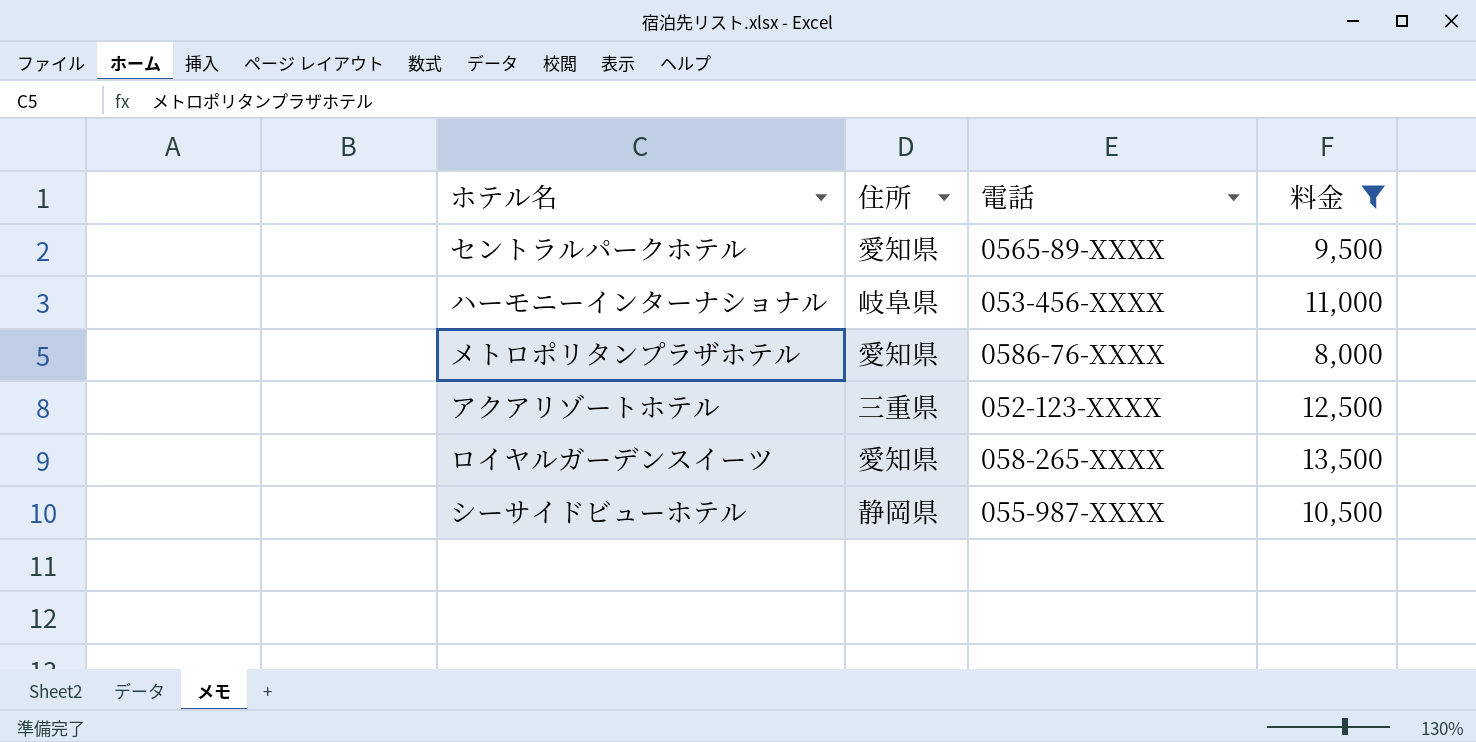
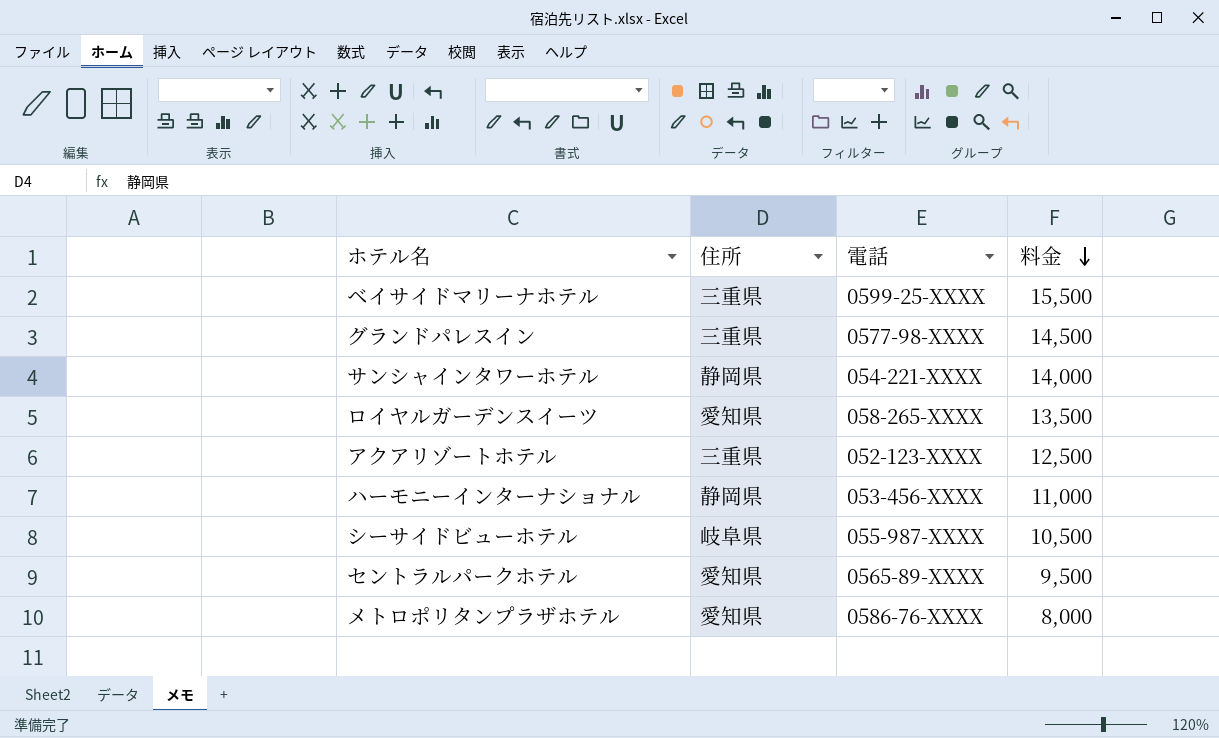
filter: 料金 <= 13,500 -> none
row order: none -> 料金 descending
ハーモニーインターナショナル | 住所: 岐阜県 -> 静岡県
シーサイドビューホテル | 住所: 静岡県 -> 岐阜県

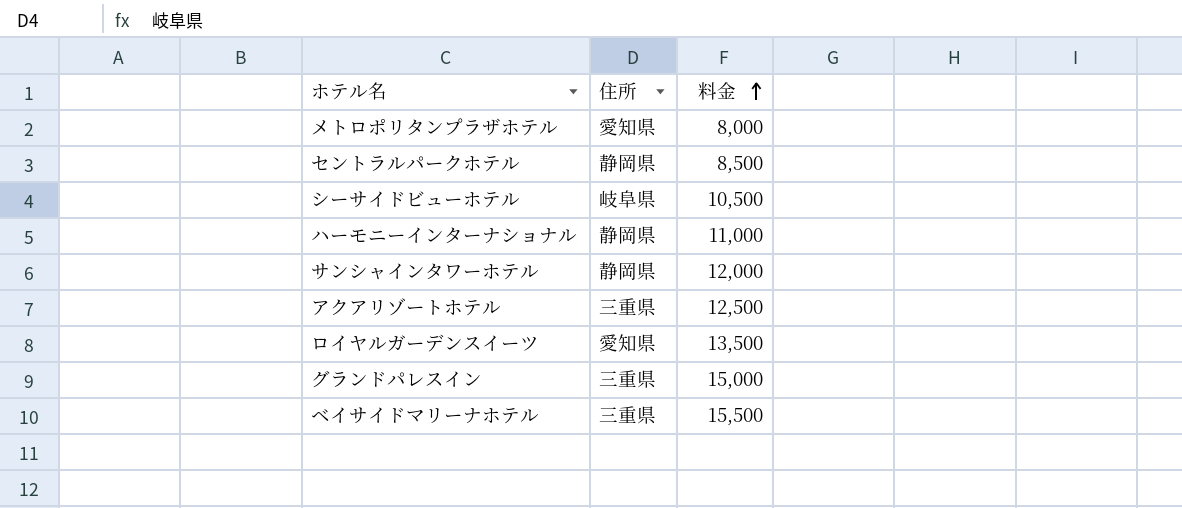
row order: 料金 descending -> 料金 ascending
column 電話 | position: 3 -> none
セントラルパークホテル | 住所: 愛知県 -> 静岡県
セントラルパークホテル | 料金: 9,500 -> 8,500
サンシャインタワーホテル | 料金: 14,000 -> 12,000
グランドパレスイン | 料金: 14,500 -> 15,000

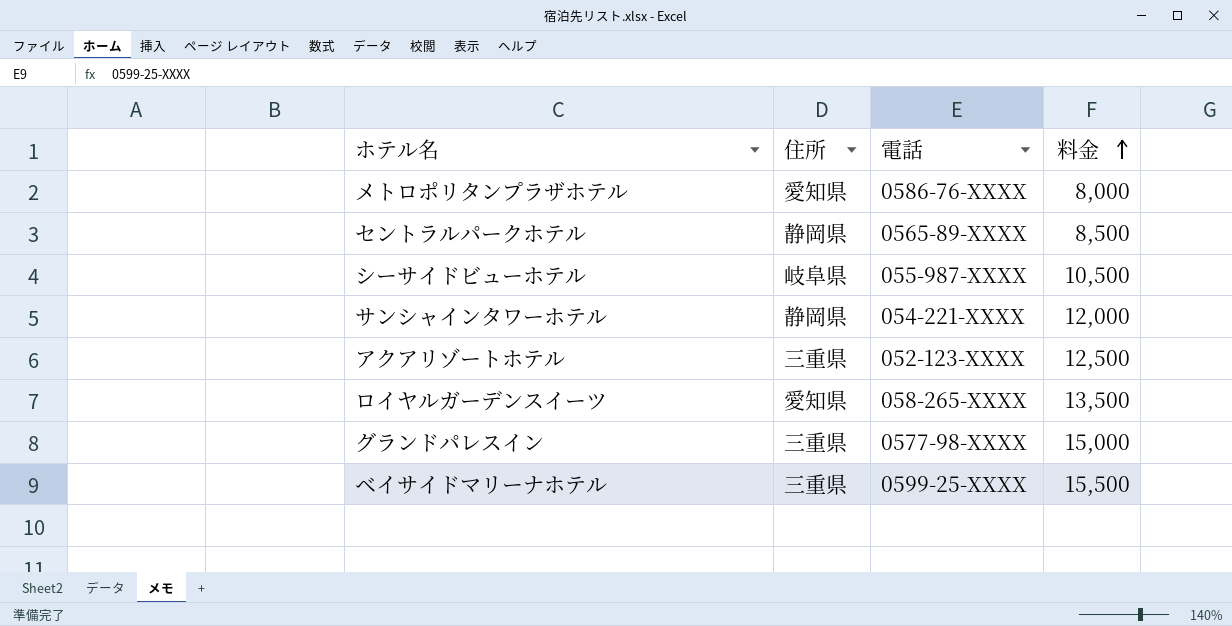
column 電話 | position: none -> 3
row ハーモニーインターナショナル: 静岡県 | 11,000 -> none

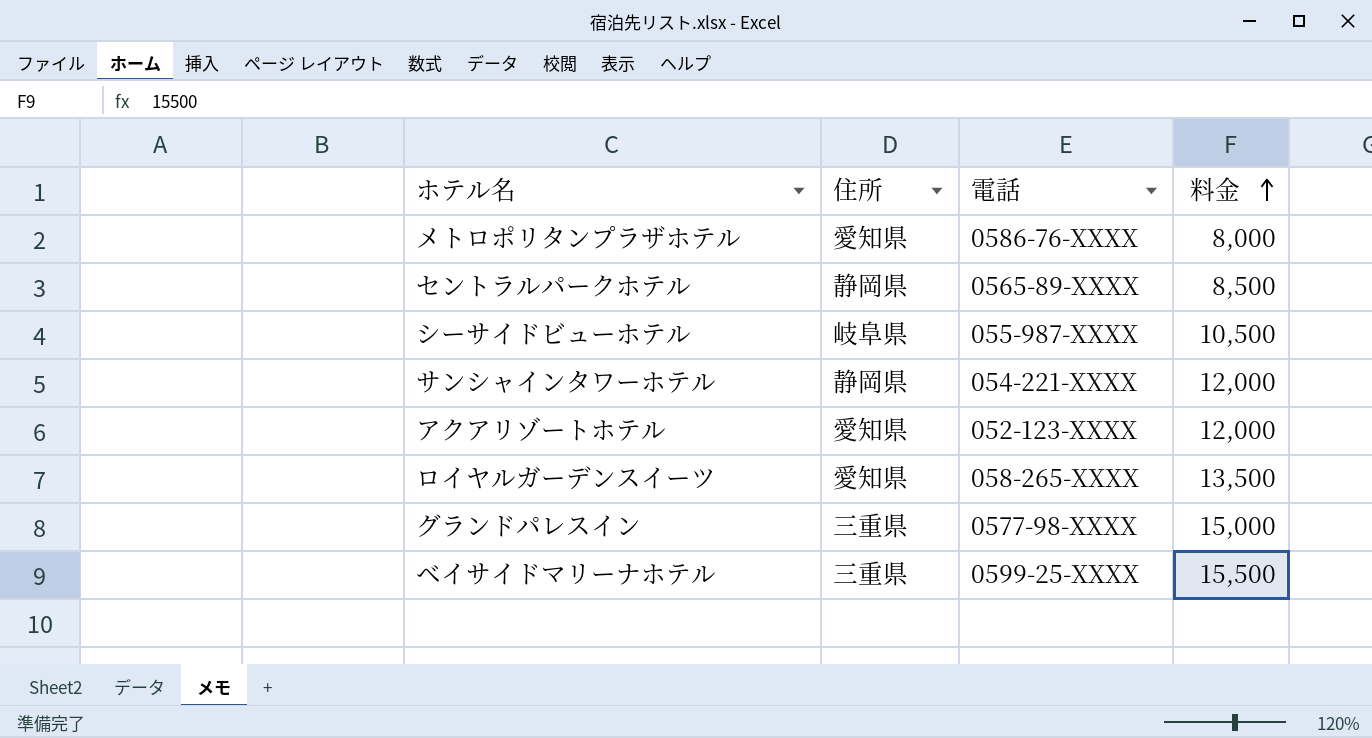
アクアリゾートホテル | 住所: 三重県 -> 愛知県
アクアリゾートホテル | 料金: 12,500 -> 12,000

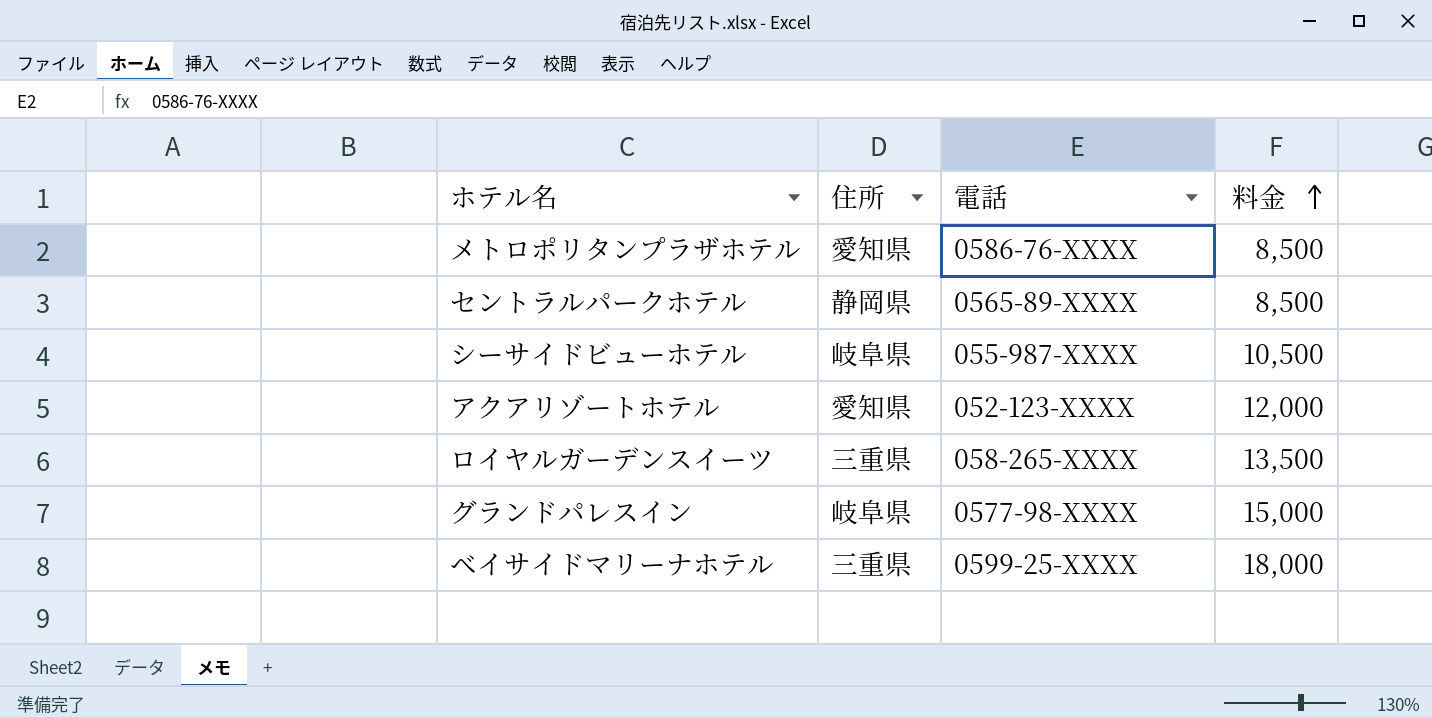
row サンシャインタワーホテル: 静岡県 | 054-221-XXXX | 12,000 -> none
メトロポリタンプラザホテル | 料金: 8,000 -> 8,500
ロイヤルガーデンスイーツ | 住所: 愛知県 -> 三重県
グランドパレスイン | 住所: 三重県 -> 岐阜県
ベイサイドマリーナホテル | 料金: 15,500 -> 18,000

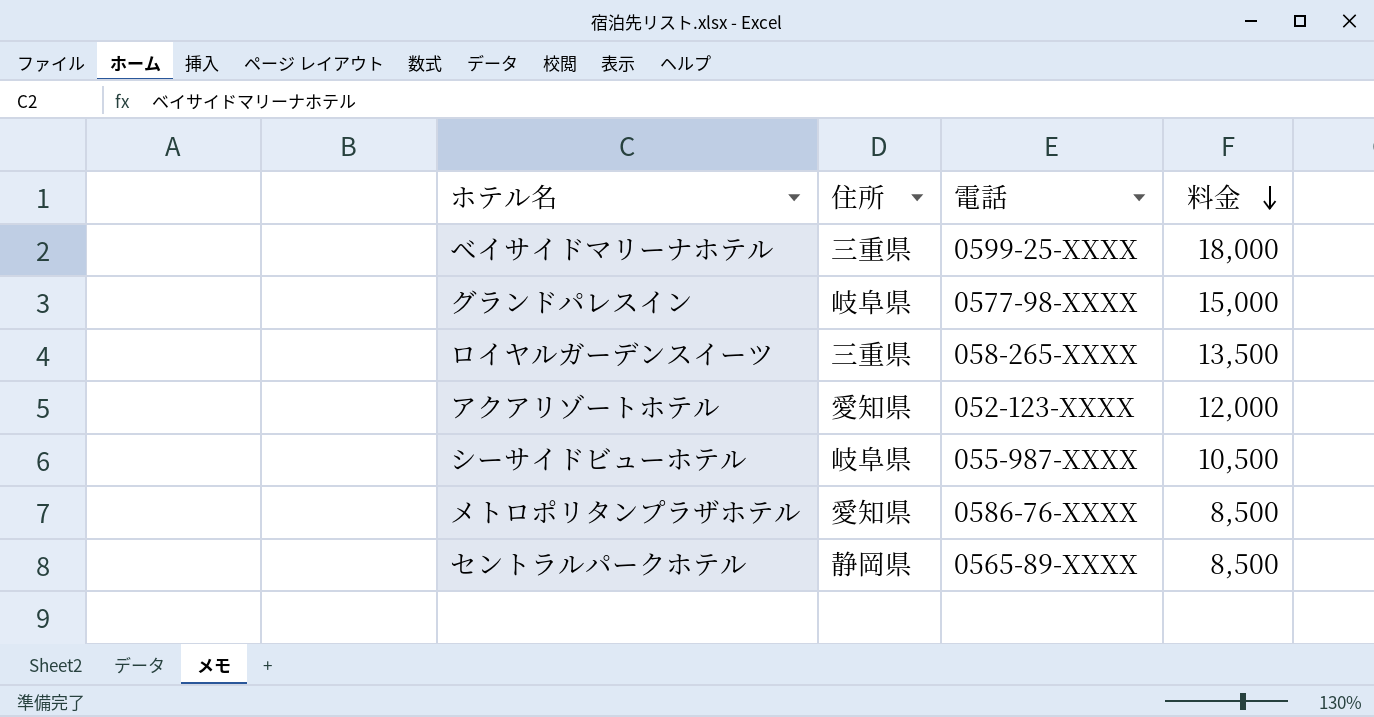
row order: 料金 ascending -> 料金 descending

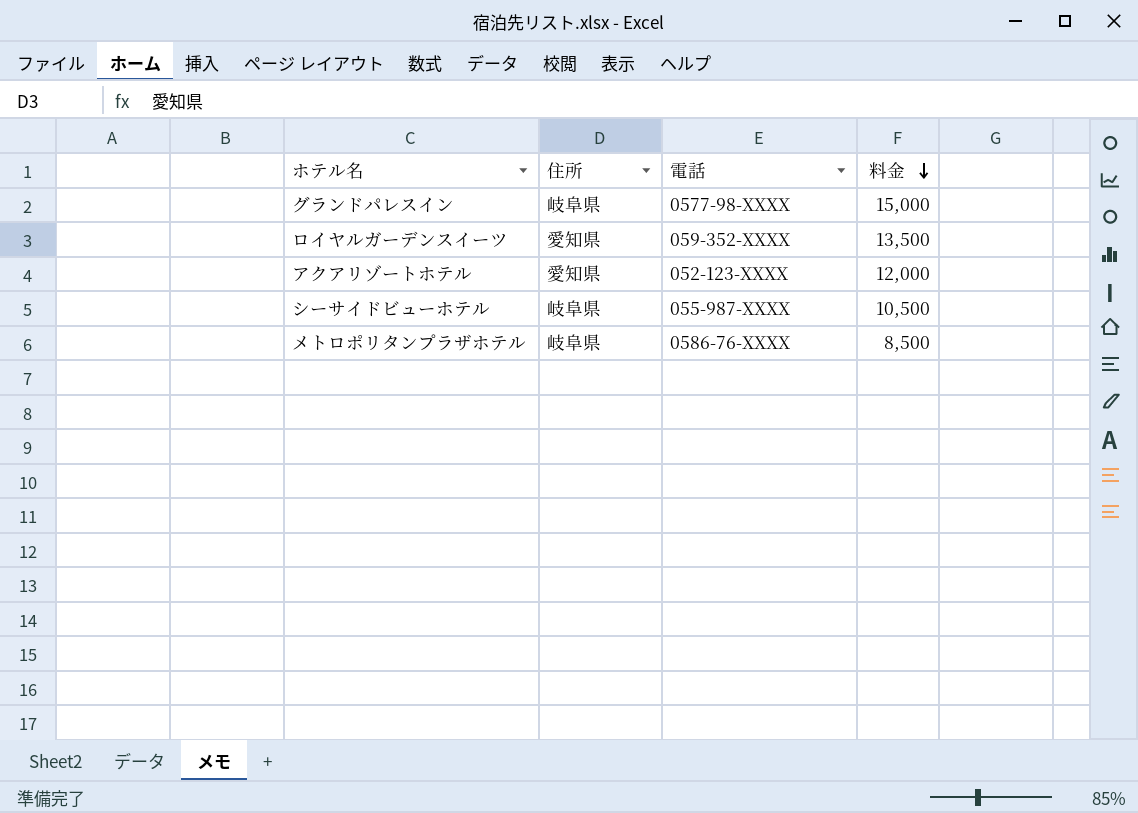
row ベイサイドマリーナホテル: 三重県 | 0599-25-XXXX | 18,000 -> none
row セントラルパークホテル: 静岡県 | 0565-89-XXXX | 8,500 -> none
ロイヤルガーデンスイーツ | 住所: 三重県 -> 愛知県
ロイヤルガーデンスイーツ | 電話: 058-265-XXXX -> 059-352-XXXX
メトロポリタンプラザホテル | 住所: 愛知県 -> 岐阜県

